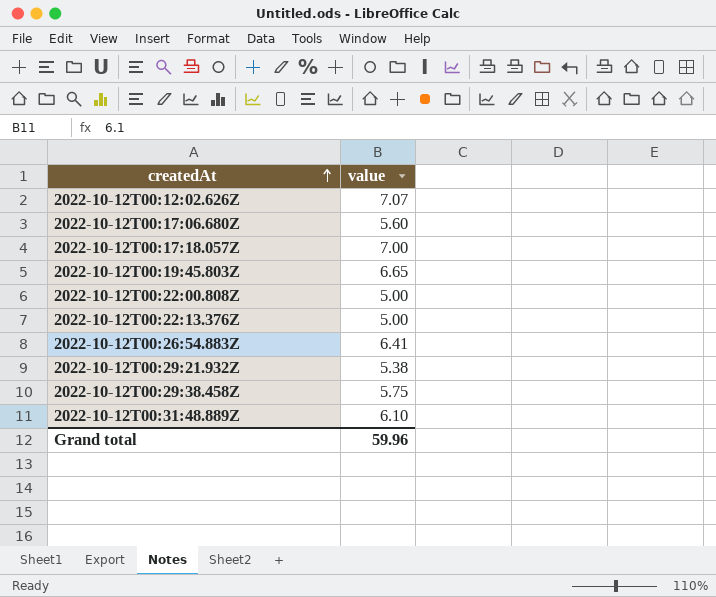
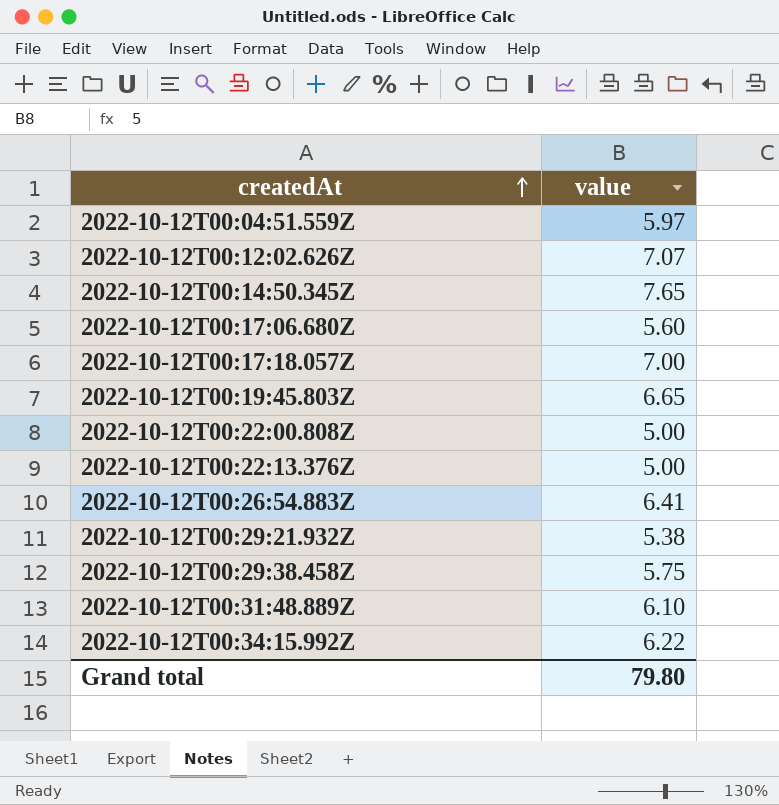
row 2022-10-12T00:04:51.559Z: none -> 5.97
row 2022-10-12T00:14:50.345Z: none -> 7.65
row 2022-10-12T00:34:15.992Z: none -> 6.22
Grand total | value: 59.96 -> 79.80

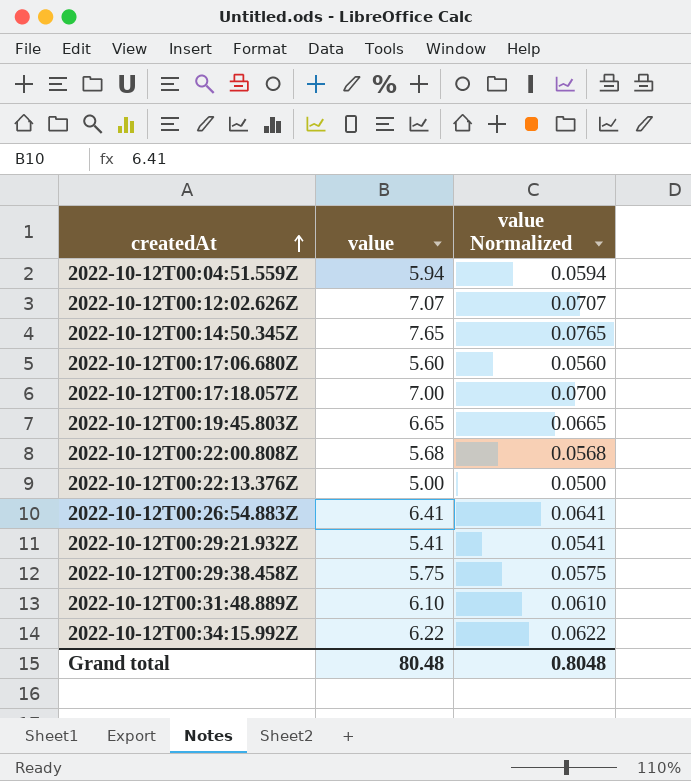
column value Normalized | formula: none -> [value] * 0.01
2022-10-12T00:04:51.559Z | value: 5.97 -> 5.94
2022-10-12T00:22:00.808Z | value: 5.00 -> 5.68
2022-10-12T00:29:21.932Z | value: 5.38 -> 5.41
Grand total | value: 79.80 -> 80.48

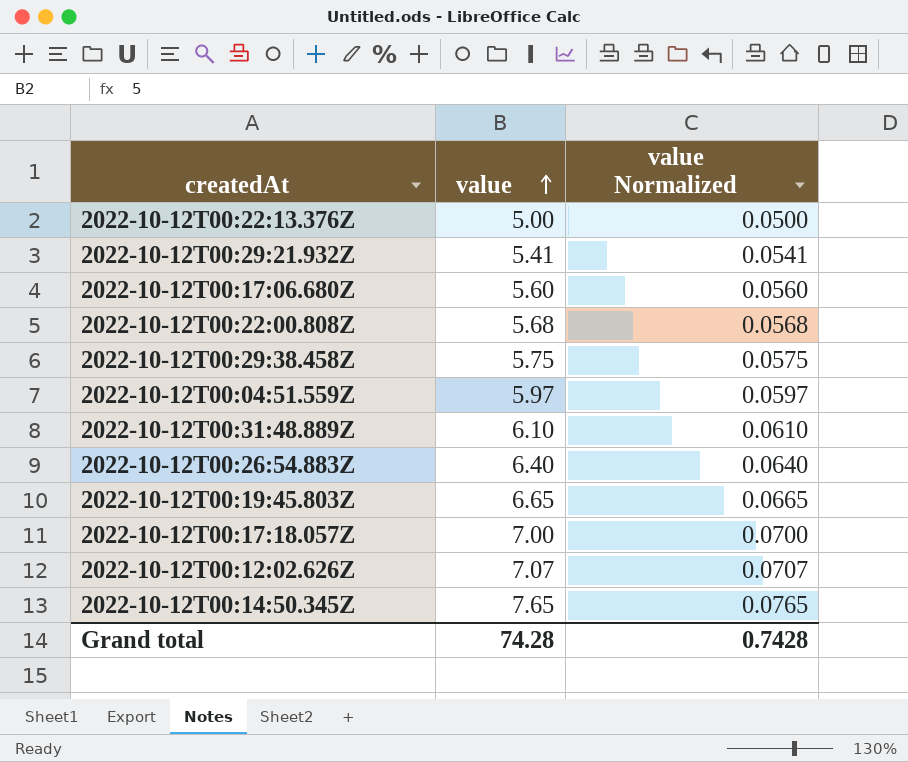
row order: createdAt ascending -> value ascending
row 2022-10-12T00:34:15.992Z: 6.22 | 0.0622 -> none
2022-10-12T00:04:51.559Z | value: 5.94 -> 5.97
2022-10-12T00:04:51.559Z | value Normalized: 0.0594 -> 0.0597
2022-10-12T00:26:54.883Z | value: 6.41 -> 6.40
2022-10-12T00:26:54.883Z | value Normalized: 0.0641 -> 0.0640
Grand total | value: 80.48 -> 74.28
Grand total | value Normalized: 0.8048 -> 0.7428

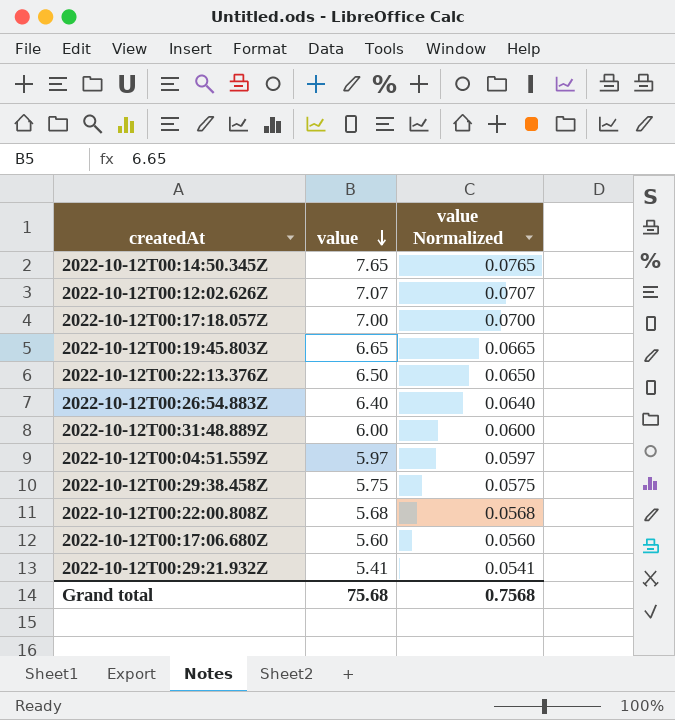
row order: value ascending -> value descending
2022-10-12T00:22:13.376Z | value: 5.00 -> 6.50
2022-10-12T00:22:13.376Z | value Normalized: 0.0500 -> 0.0650
2022-10-12T00:31:48.889Z | value: 6.10 -> 6.00
2022-10-12T00:31:48.889Z | value Normalized: 0.0610 -> 0.0600
Grand total | value: 74.28 -> 75.68
Grand total | value Normalized: 0.7428 -> 0.7568

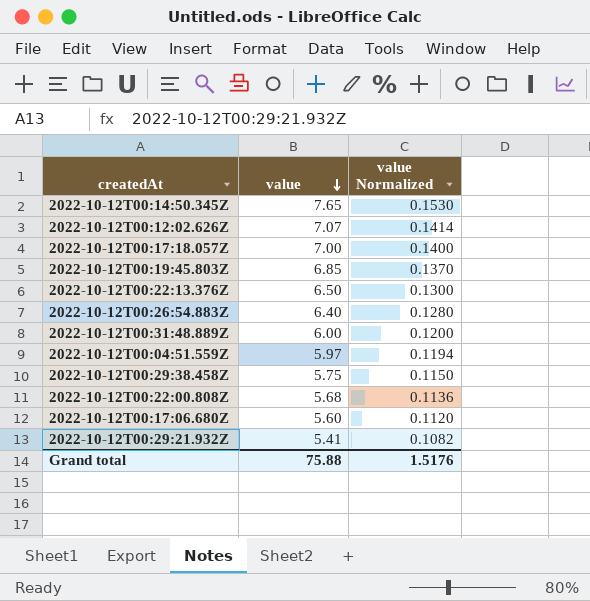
column value Normalized | formula: [value] * 0.01 -> [value] * 0.02
2022-10-12T00:19:45.803Z | value: 6.65 -> 6.85
Grand total | value: 75.68 -> 75.88
Grand total | value Normalized: 0.7568 -> 1.5176

